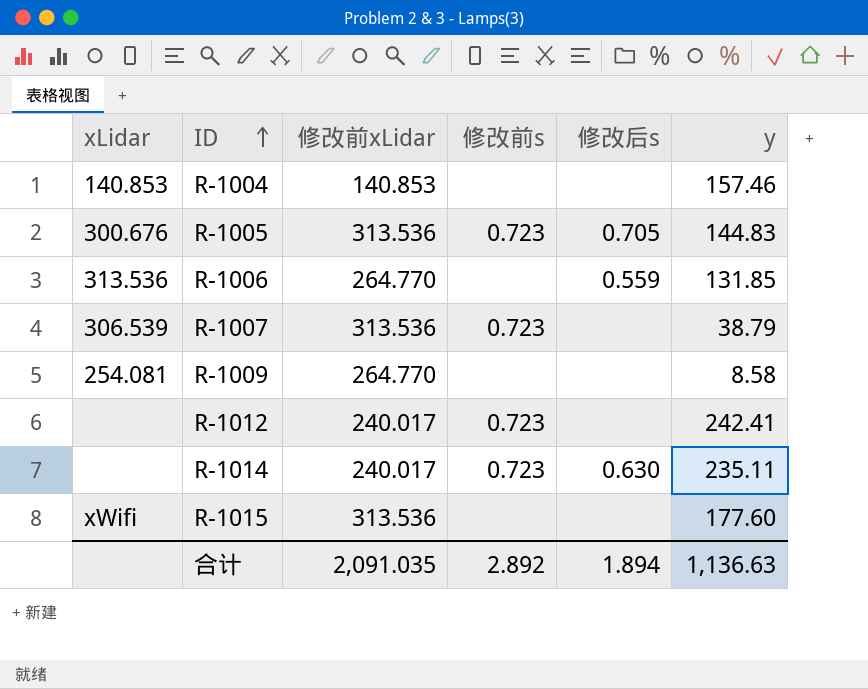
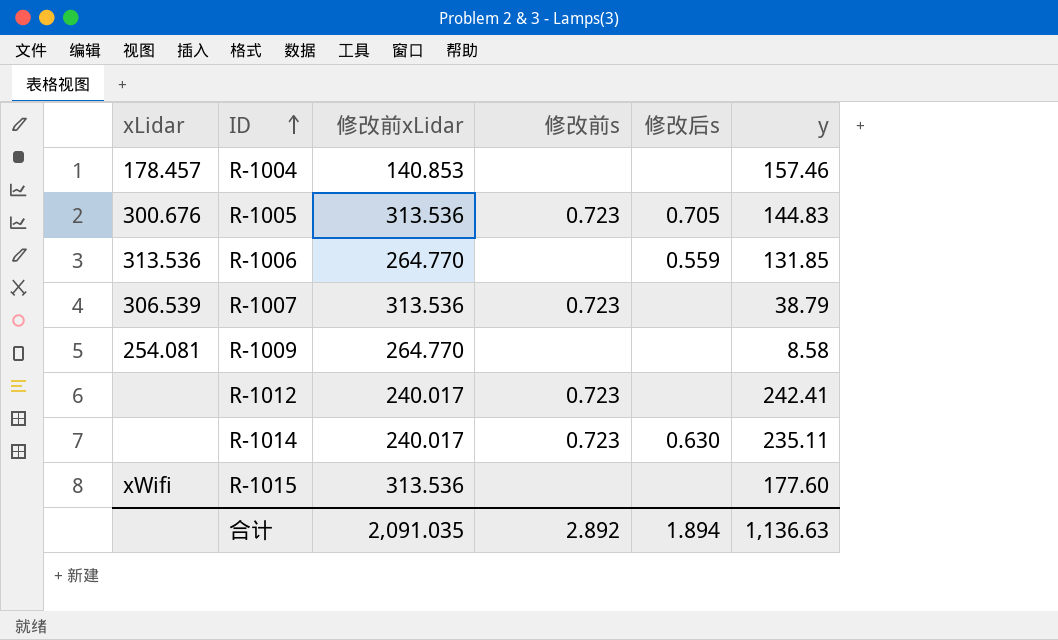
R-1004 | xLidar: 140.853 -> 178.457

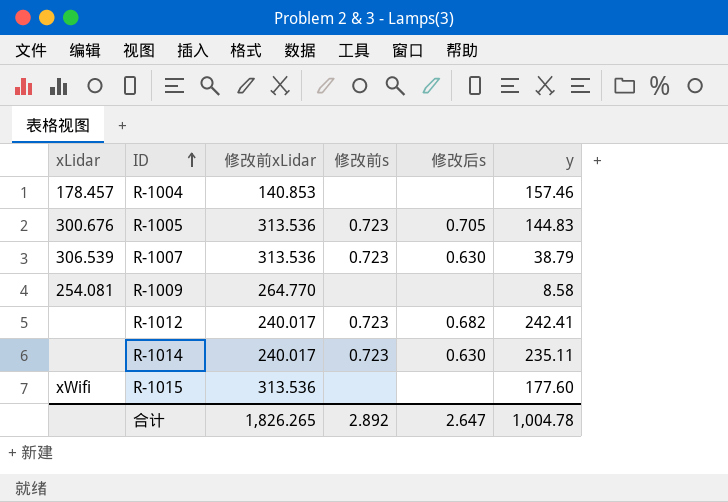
row R-1006: 313.536 | 264.770 | none | 0.559 | 131.85 -> none
R-1007 | 修改后s: none -> 0.630
R-1012 | 修改后s: none -> 0.682
合计 | 修改前xLidar: 2,091.035 -> 1,826.265
合计 | 修改后s: 1.894 -> 2.647
合计 | y: 1,136.63 -> 1,004.78

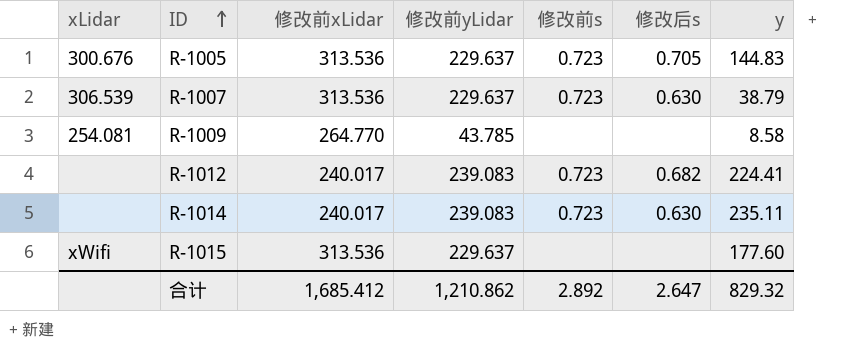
column 修改前yLidar | position: none -> 4
row R-1004: 178.457 | 140.853 | none | none | 157.46 -> none
R-1012 | y: 242.41 -> 224.41
合计 | 修改前xLidar: 1,826.265 -> 1,685.412
合计 | y: 1,004.78 -> 829.32

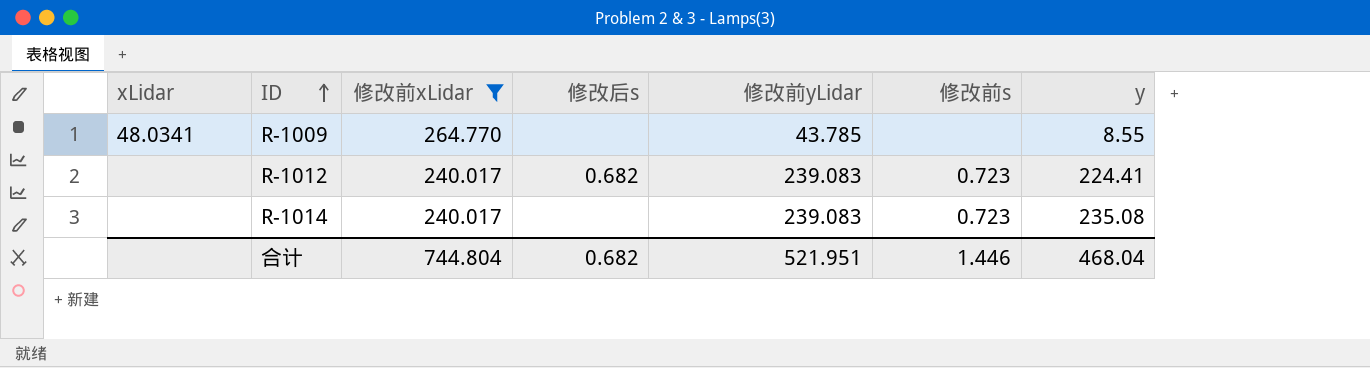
filter: none -> 修改前xLidar != 313.536
column 修改后s | position: 6 -> 4
R-1009 | xLidar: 254.081 -> 48.0341
R-1009 | y: 8.58 -> 8.55
R-1014 | 修改后s: 0.630 -> none
R-1014 | y: 235.11 -> 235.08
合计 | 修改前xLidar: 1,685.412 -> 744.804
合计 | 修改后s: 2.647 -> 0.682
合计 | 修改前yLidar: 1,210.862 -> 521.951
合计 | 修改前s: 2.892 -> 1.446
合计 | y: 829.32 -> 468.04

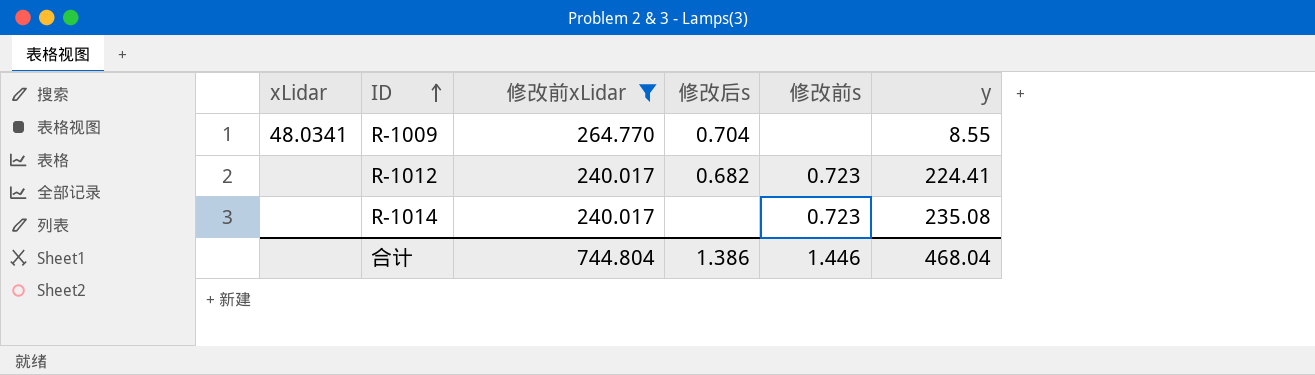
column 修改前yLidar | position: 5 -> none
R-1009 | 修改后s: none -> 0.704
合计 | 修改后s: 0.682 -> 1.386

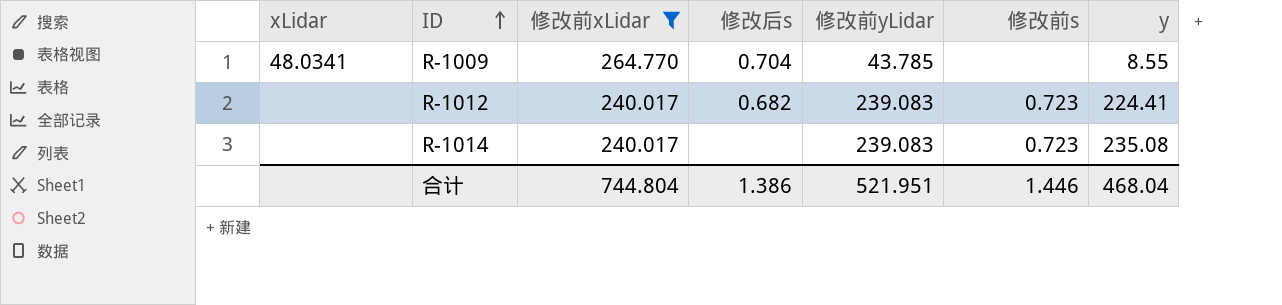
column 修改前yLidar | position: none -> 5

